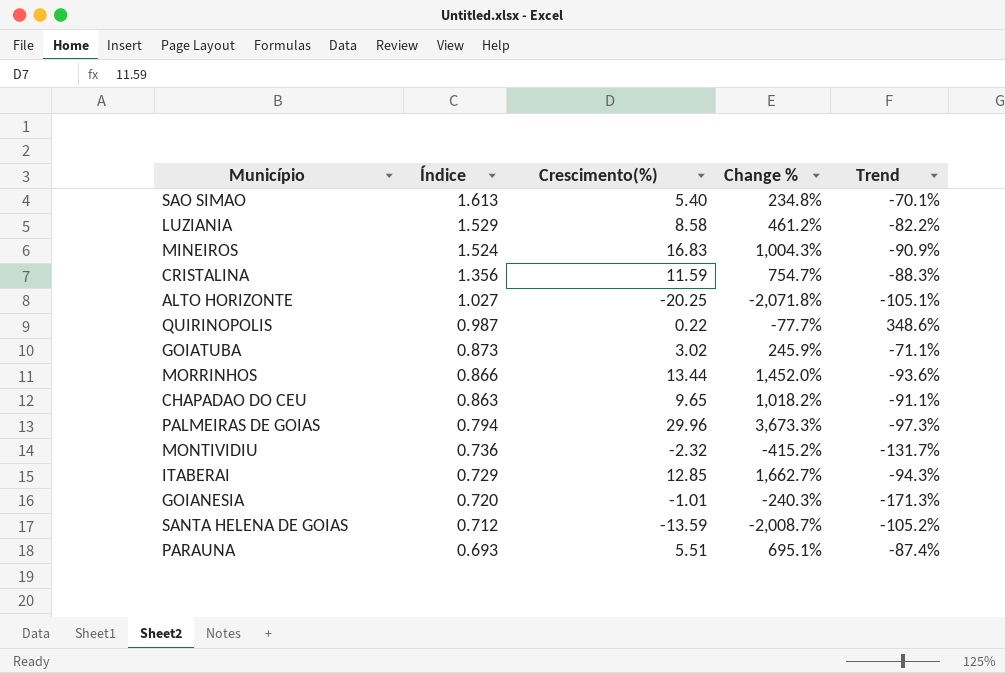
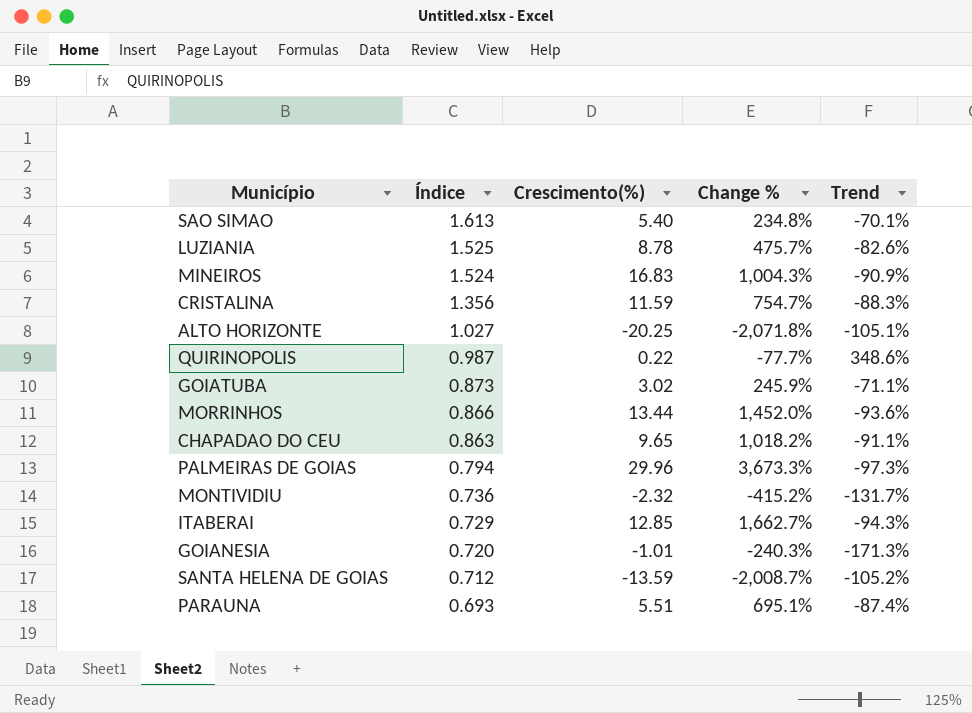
LUZIANIA | Índice: 1.529 -> 1.525
LUZIANIA | Crescimento(%): 8.58 -> 8.78
LUZIANIA | Change %: 461.2% -> 475.7%
LUZIANIA | Trend: -82.2% -> -82.6%

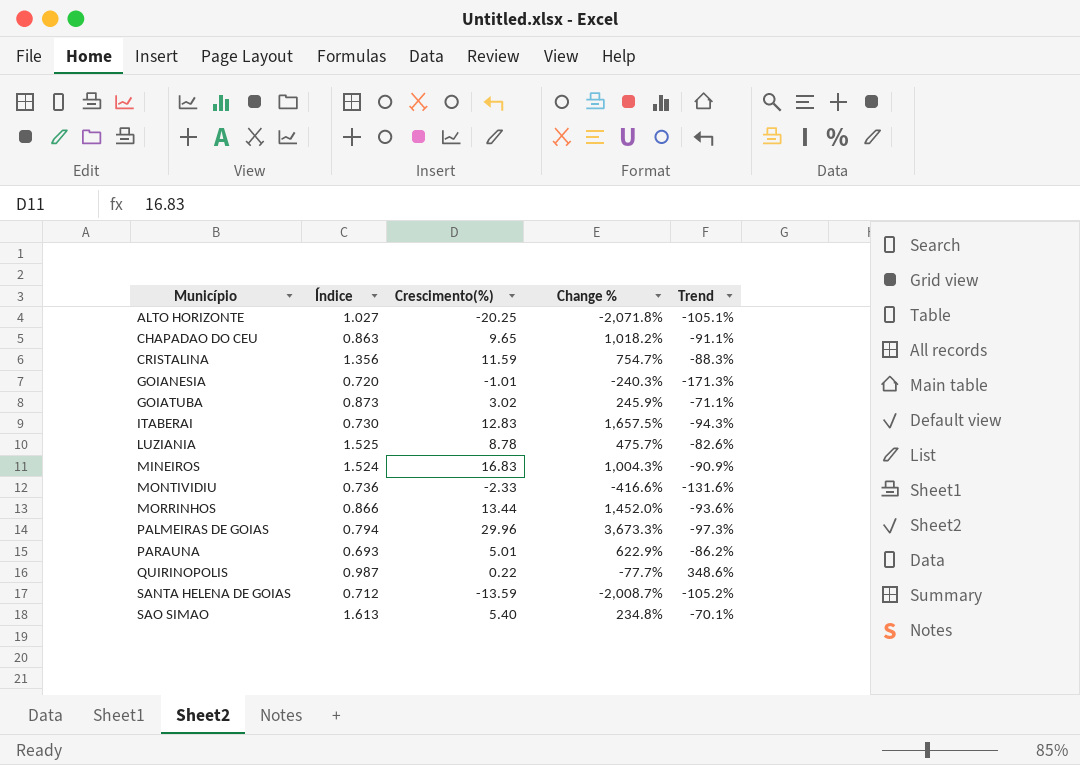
row order: Índice descending -> Município ascending
ITABERAI | Índice: 0.729 -> 0.730
ITABERAI | Crescimento(%): 12.85 -> 12.83
ITABERAI | Change %: 1,662.7% -> 1,657.5%
MONTIVIDIU | Crescimento(%): -2.32 -> -2.33
MONTIVIDIU | Change %: -415.2% -> -416.6%
MONTIVIDIU | Trend: -131.7% -> -131.6%
PARAUNA | Crescimento(%): 5.51 -> 5.01
PARAUNA | Change %: 695.1% -> 622.9%
PARAUNA | Trend: -87.4% -> -86.2%

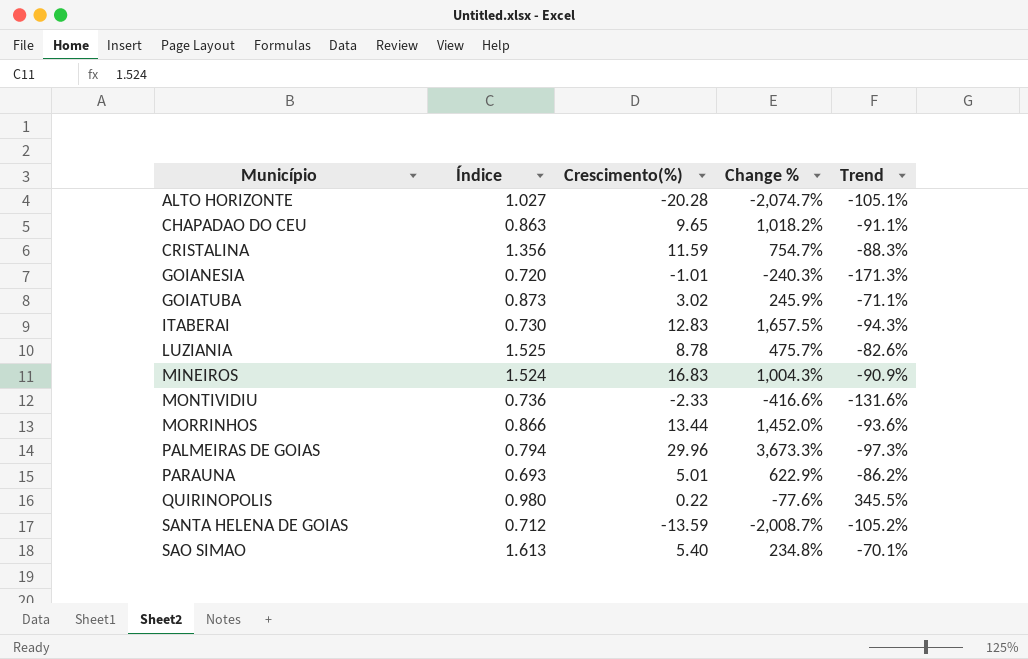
ALTO HORIZONTE | Crescimento(%): -20.25 -> -20.28
ALTO HORIZONTE | Change %: -2,071.8% -> -2,074.7%
QUIRINOPOLIS | Índice: 0.987 -> 0.980
QUIRINOPOLIS | Change %: -77.7% -> -77.6%
QUIRINOPOLIS | Trend: 348.6% -> 345.5%

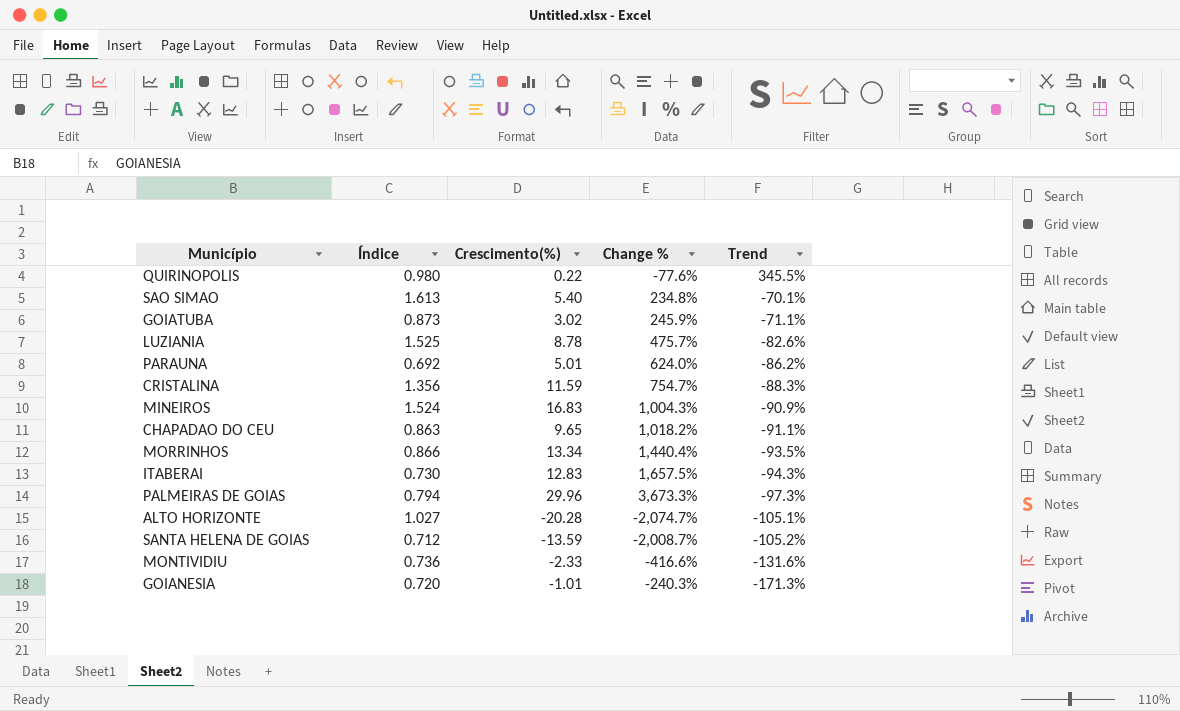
row order: Município ascending -> Trend descending
PARAUNA | Índice: 0.693 -> 0.692
PARAUNA | Change %: 622.9% -> 624.0%
MORRINHOS | Crescimento(%): 13.44 -> 13.34
MORRINHOS | Change %: 1,452.0% -> 1,440.4%
MORRINHOS | Trend: -93.6% -> -93.5%

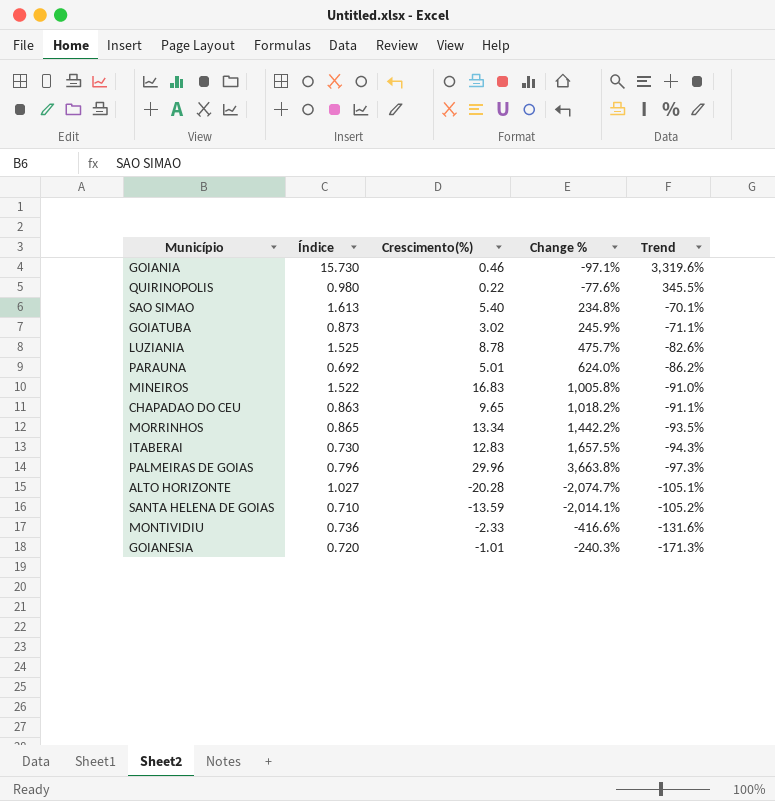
row CRISTALINA: 1.356 | 11.59 | 754.7% | -88.3% -> none
row GOIANIA: none -> 15.730 | 0.46 | -97.1% | 3,319.6%
MINEIROS | Índice: 1.524 -> 1.522
MINEIROS | Change %: 1,004.3% -> 1,005.8%
MINEIROS | Trend: -90.9% -> -91.0%
MORRINHOS | Índice: 0.866 -> 0.865
MORRINHOS | Change %: 1,440.4% -> 1,442.2%
PALMEIRAS DE GOIAS | Índice: 0.794 -> 0.796
PALMEIRAS DE GOIAS | Change %: 3,673.3% -> 3,663.8%
SANTA HELENA DE GOIAS | Índice: 0.712 -> 0.710
SANTA HELENA DE GOIAS | Change %: -2,008.7% -> -2,014.1%

